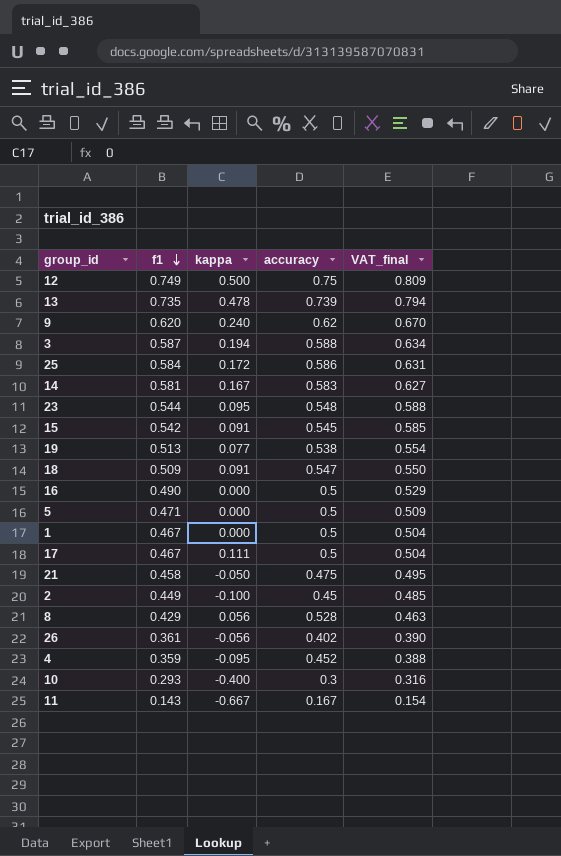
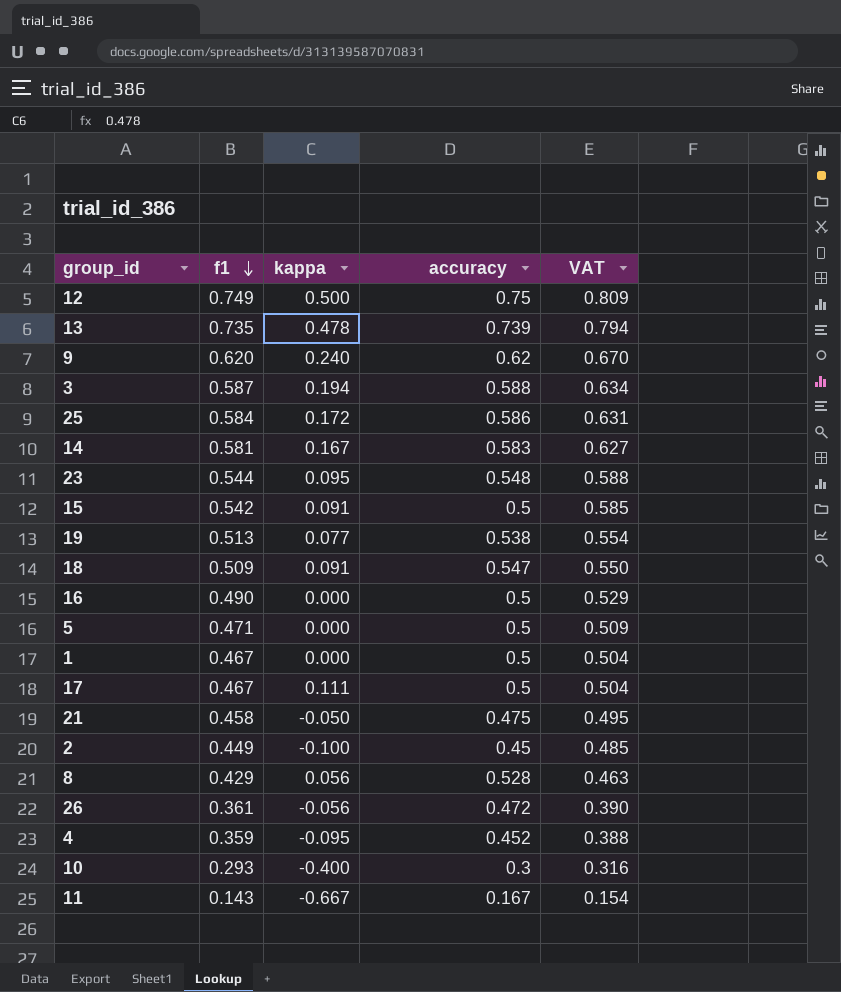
column name: VAT_final -> VAT
15 | accuracy: 0.545 -> 0.5
26 | accuracy: 0.402 -> 0.472

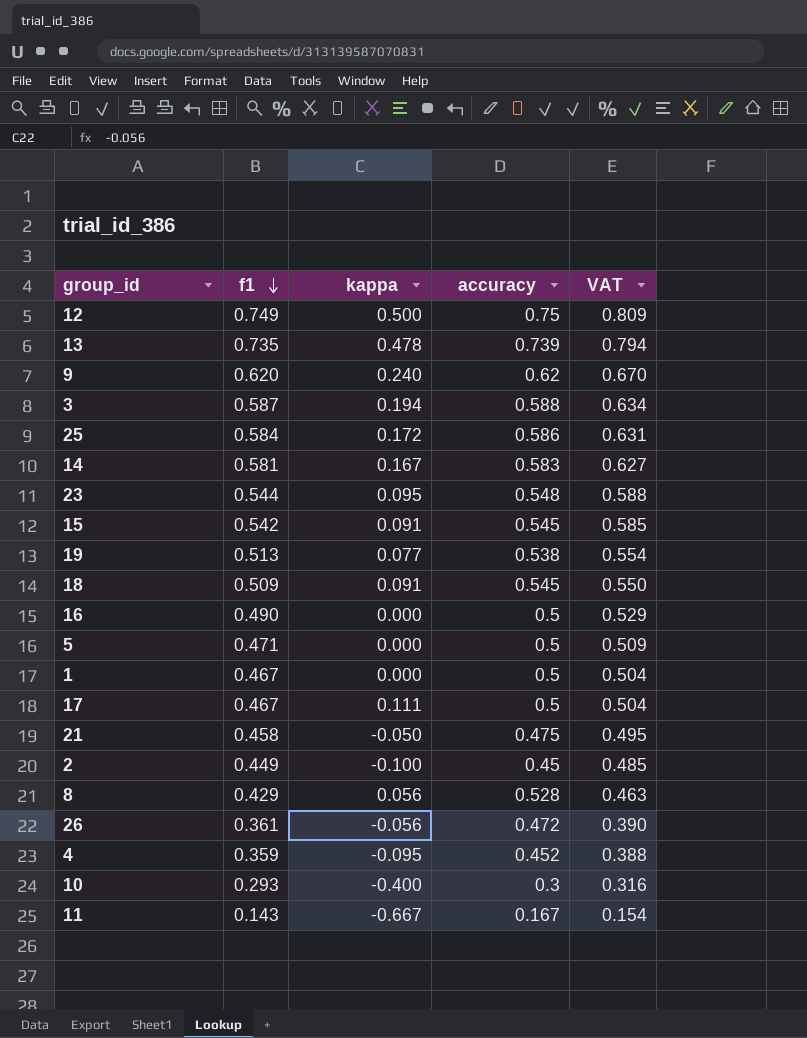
15 | accuracy: 0.5 -> 0.545
18 | accuracy: 0.547 -> 0.545

